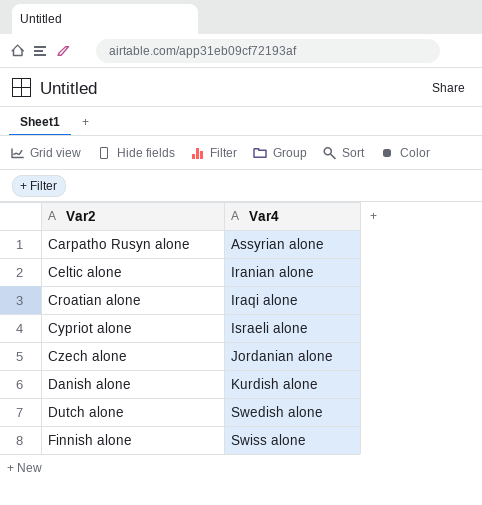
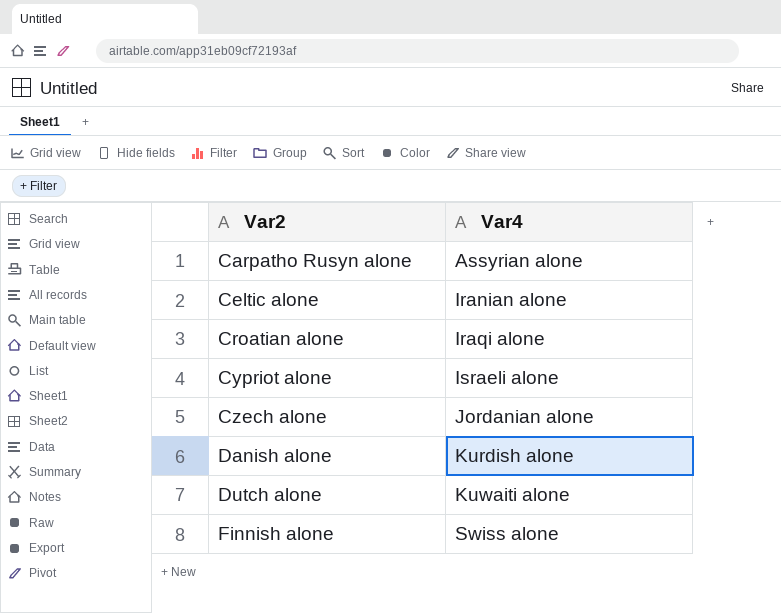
Dutch alone | Var4: Swedish alone -> Kuwaiti alone

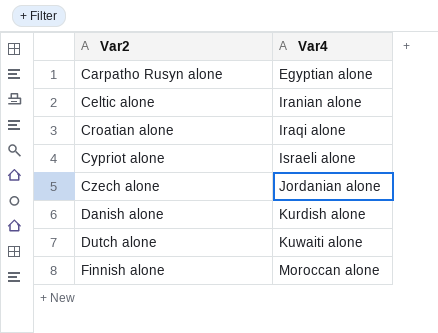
Carpatho Rusyn alone | Var4: Assyrian alone -> Egyptian alone
Finnish alone | Var4: Swiss alone -> Moroccan alone

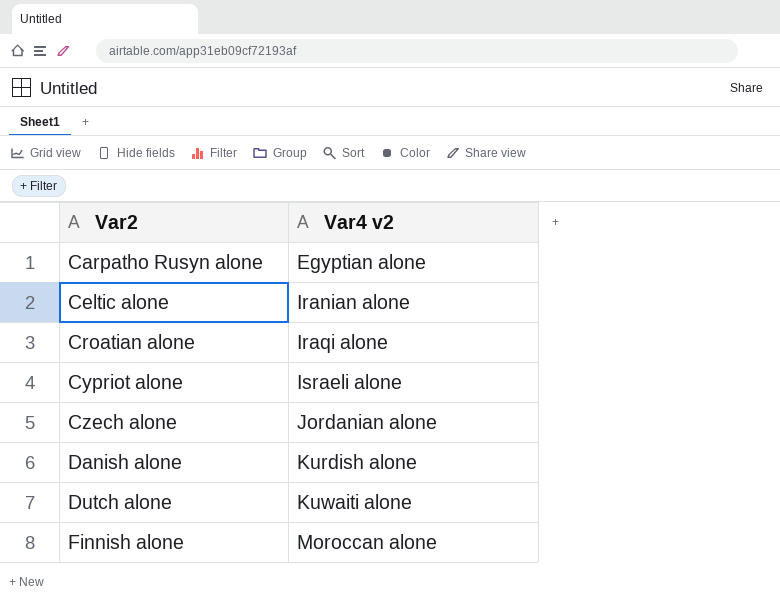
column name: Var4 -> Var4 v2

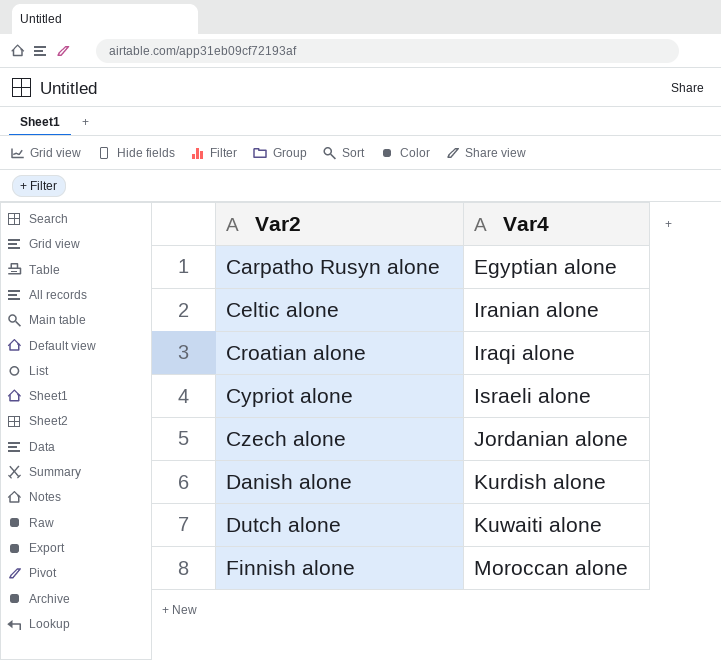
column name: Var4 v2 -> Var4

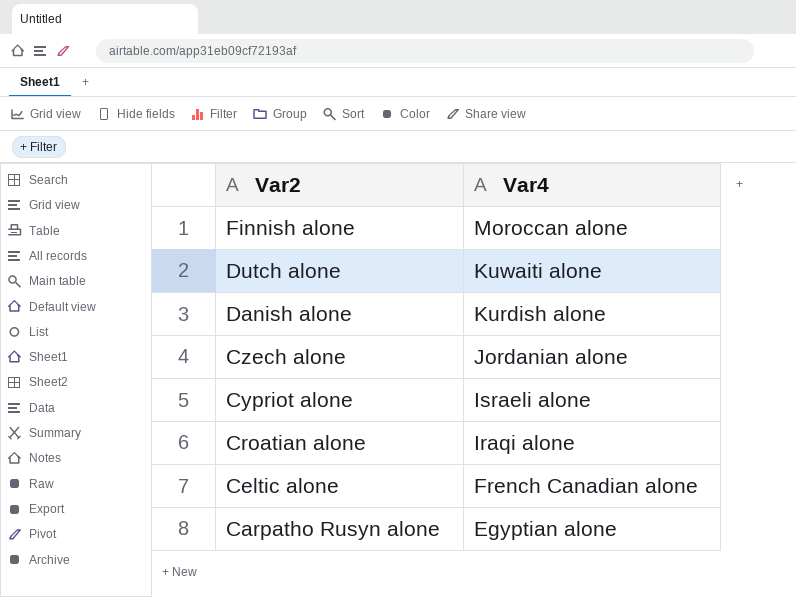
row order: Var2 ascending -> Var2 descending
Celtic alone | Var4: Iranian alone -> French Canadian alone

